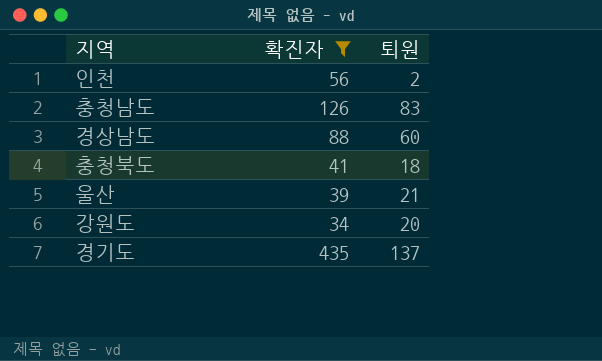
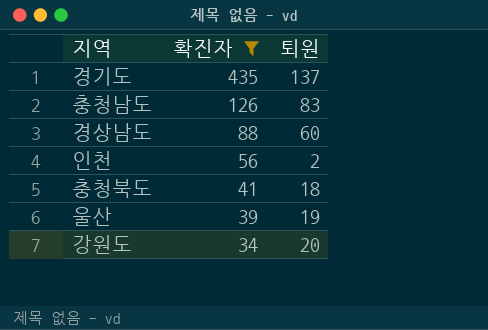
row order: none -> 확진자 descending
울산 | 퇴원: 21 -> 19

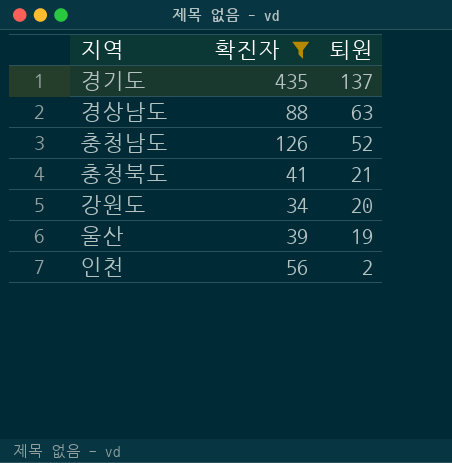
row order: 확진자 descending -> 퇴원 descending
경상남도 | 퇴원: 60 -> 63
충청남도 | 퇴원: 83 -> 52
충청북도 | 퇴원: 18 -> 21

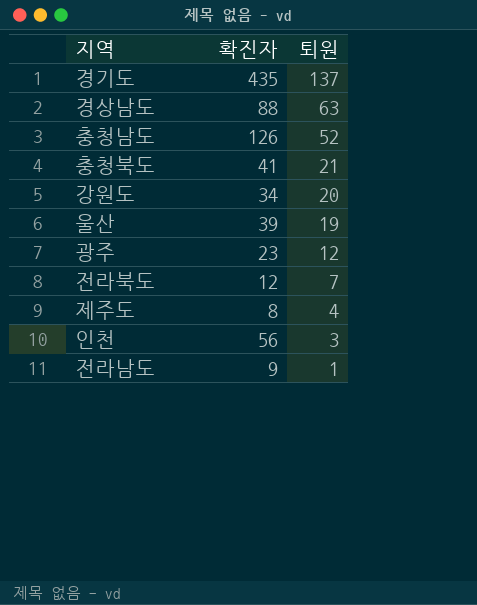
filter: 확진자 >= 34 -> none
인천 | 퇴원: 2 -> 3

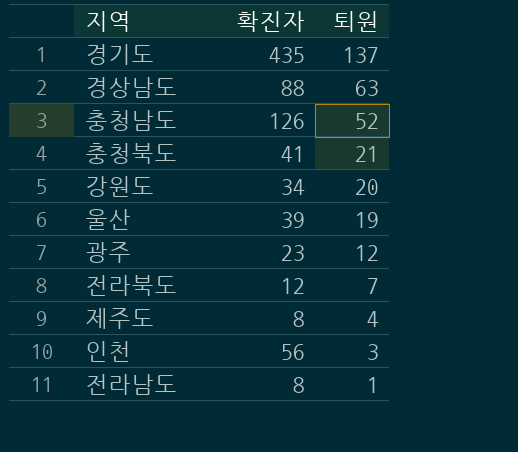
전라남도 | 확진자: 9 -> 8

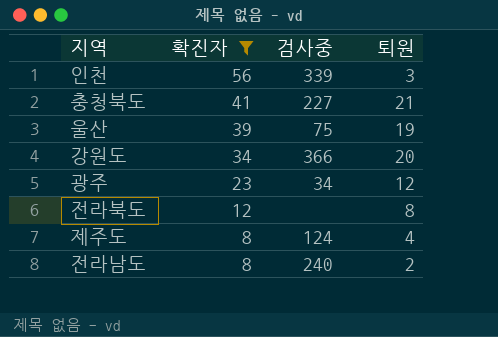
filter: none -> 확진자 <= 56
row order: 퇴원 descending -> 확진자 descending
column 검사중 | position: none -> 3
전라북도 | 퇴원: 7 -> 8
전라남도 | 퇴원: 1 -> 2

